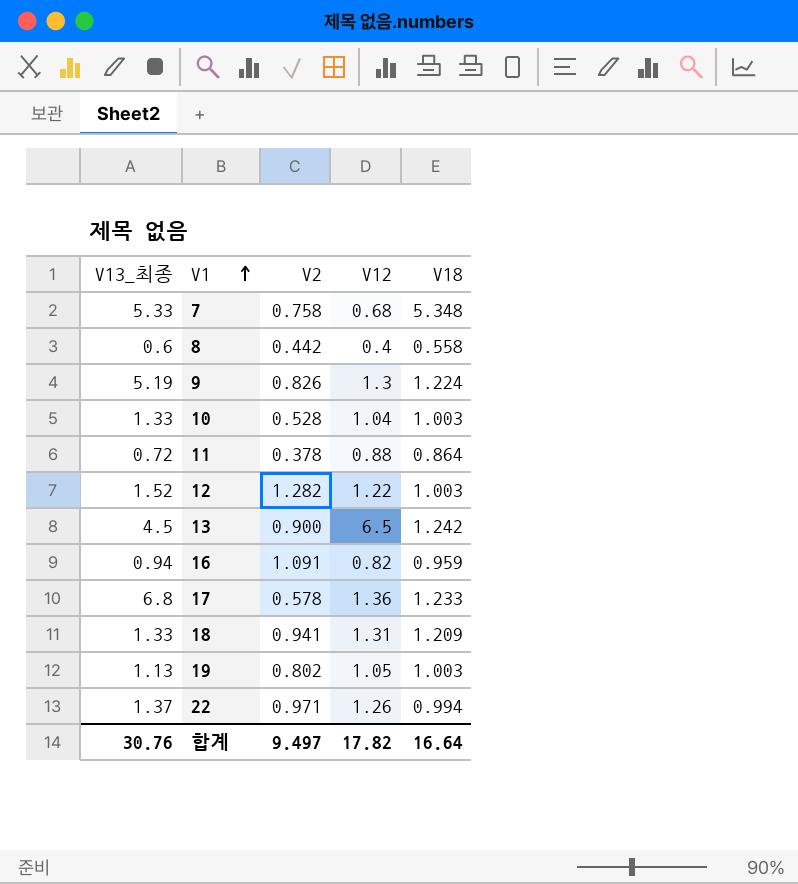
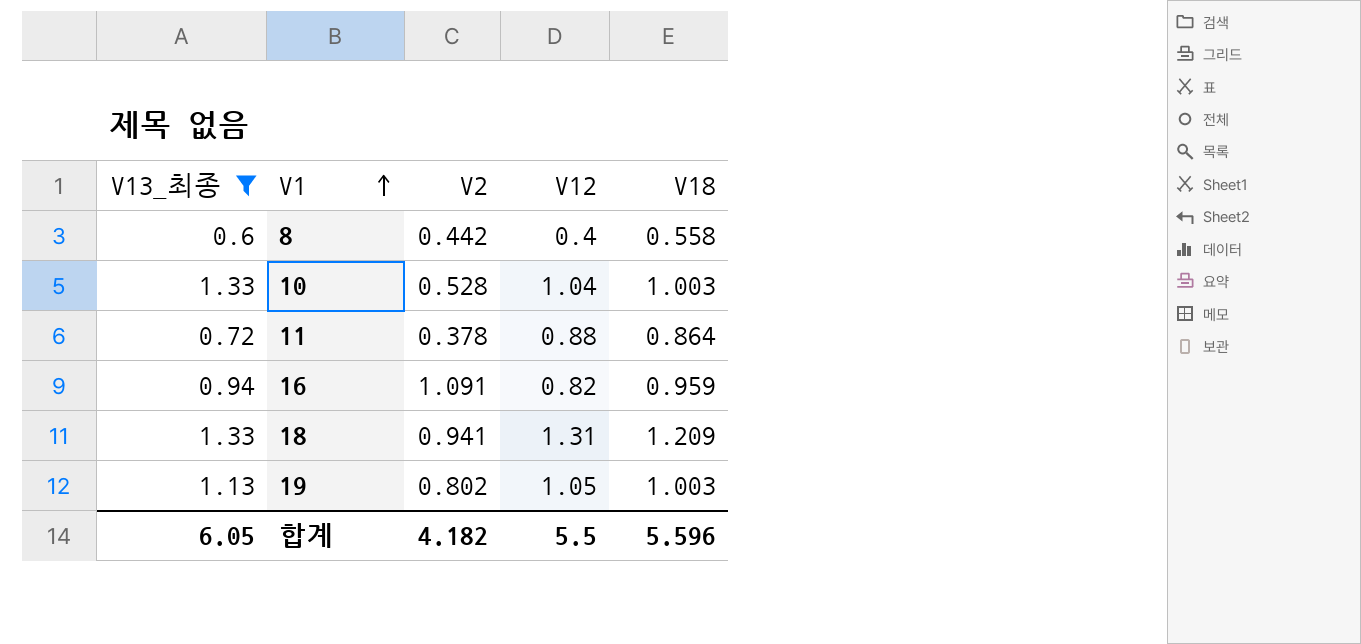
filter: none -> V13_최종 <= 1.33
합계 | V13_최종: 30.76 -> 6.05
합계 | V2: 9.497 -> 4.182
합계 | V12: 17.82 -> 5.5
합계 | V18: 16.64 -> 5.596

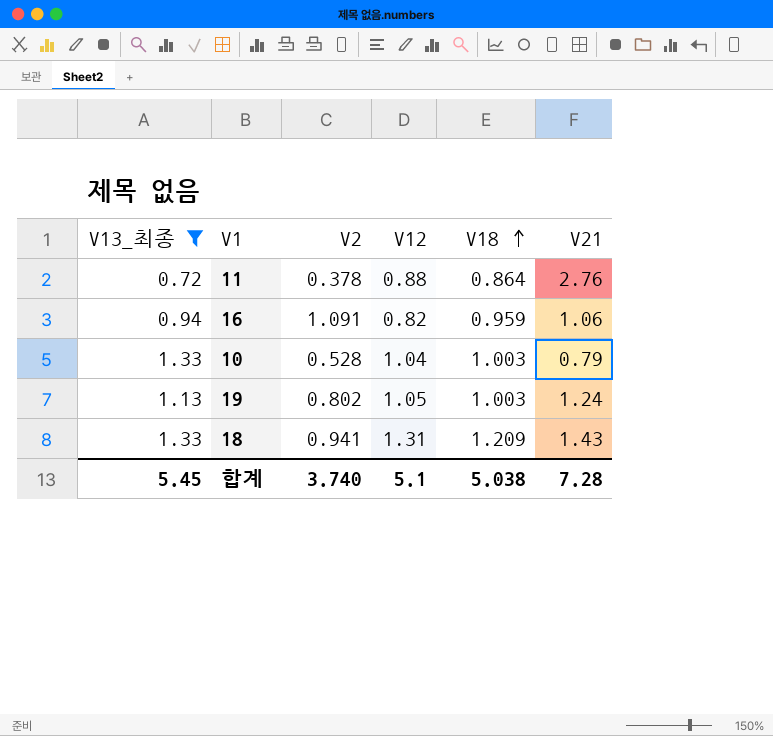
row order: V1 ascending -> V18 ascending
column V21 | position: none -> 6
row 8: 0.6 | 0.442 | 0.4 | 0.558 -> none
합계 | V13_최종: 6.05 -> 5.45
합계 | V2: 4.182 -> 3.740
합계 | V12: 5.5 -> 5.1
합계 | V18: 5.596 -> 5.038

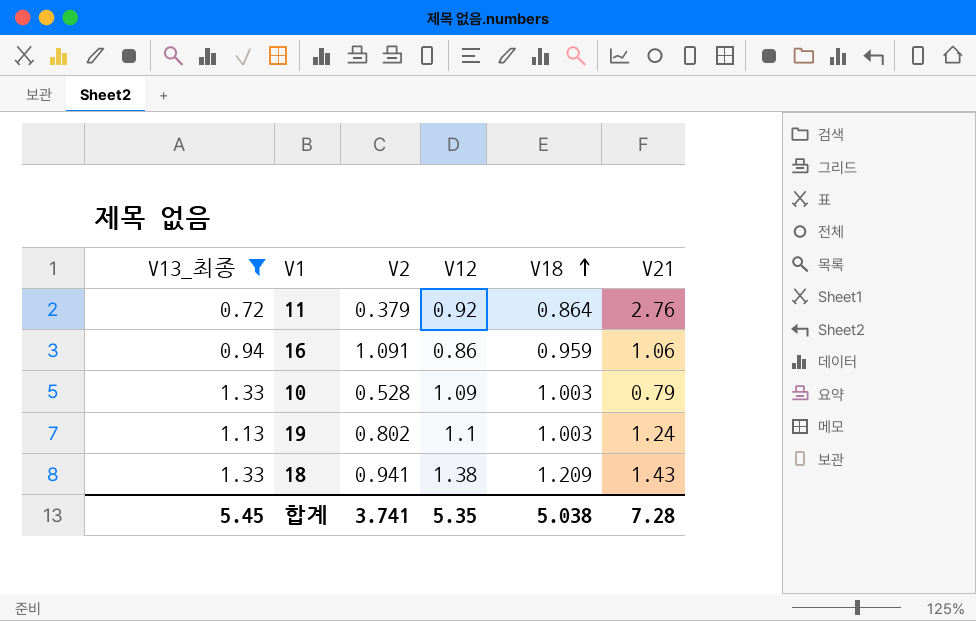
11 | V2: 0.378 -> 0.379
11 | V12: 0.88 -> 0.92
16 | V12: 0.82 -> 0.86
10 | V12: 1.04 -> 1.09
19 | V12: 1.05 -> 1.1
18 | V12: 1.31 -> 1.38
합계 | V2: 3.740 -> 3.741
합계 | V12: 5.1 -> 5.35

